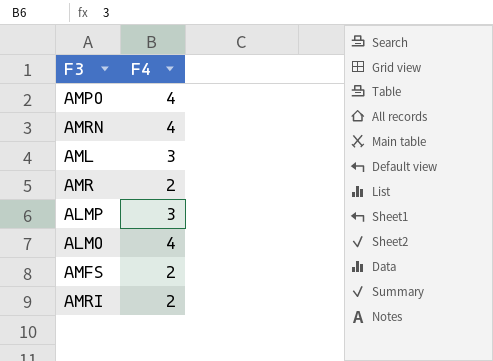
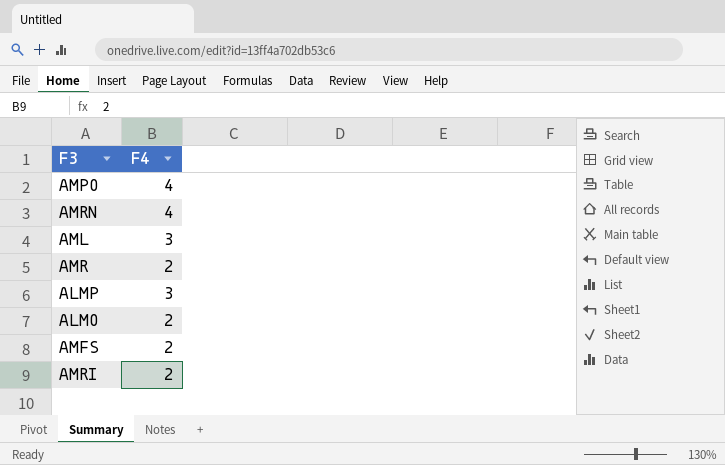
ALMO | F4: 4 -> 2

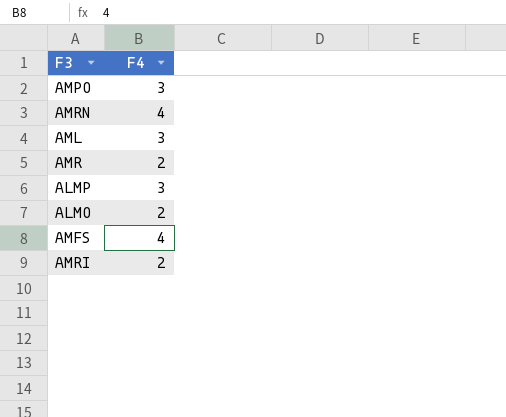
AMPO | F4: 4 -> 3
AMFS | F4: 2 -> 4

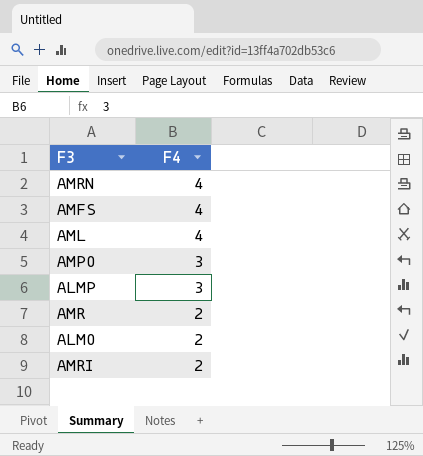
row order: none -> F4 descending
AML | F4: 3 -> 4

